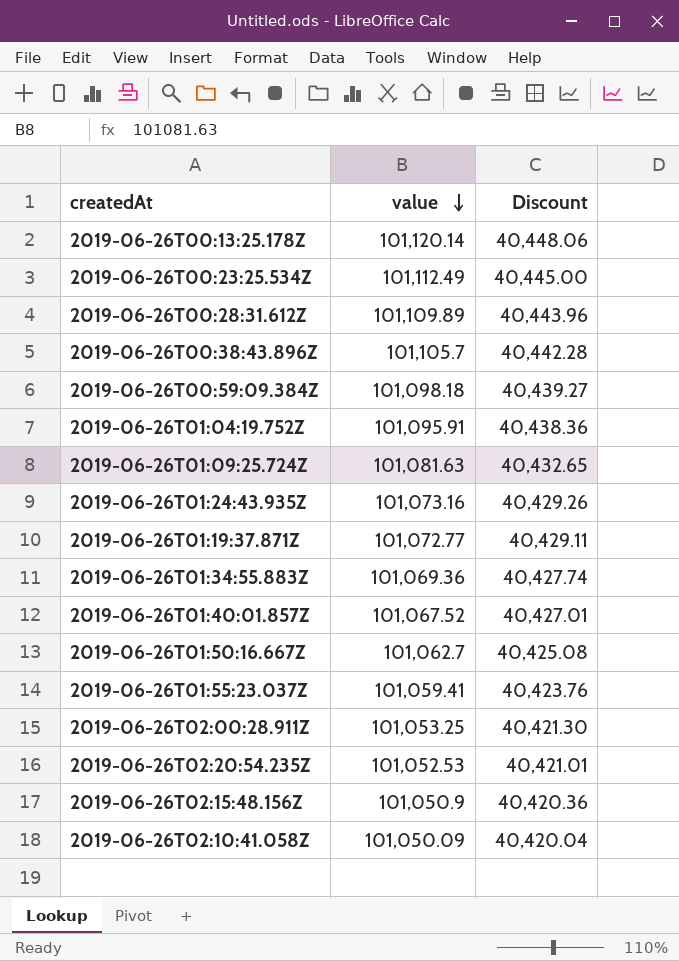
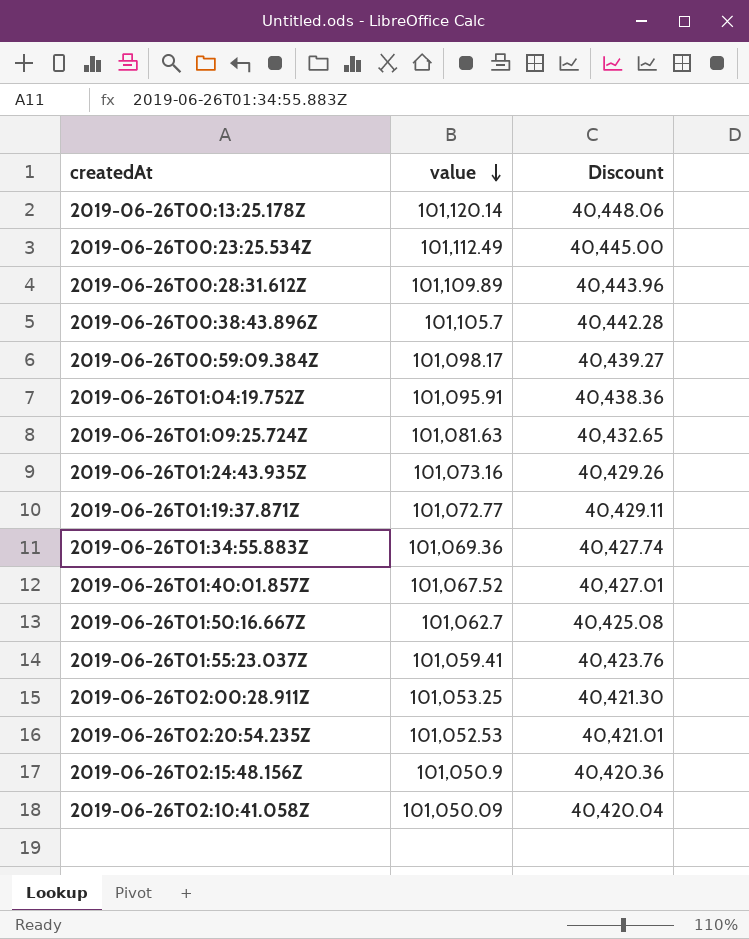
2019-06-26T00:59:09.384Z | value: 101,098.18 -> 101,098.17

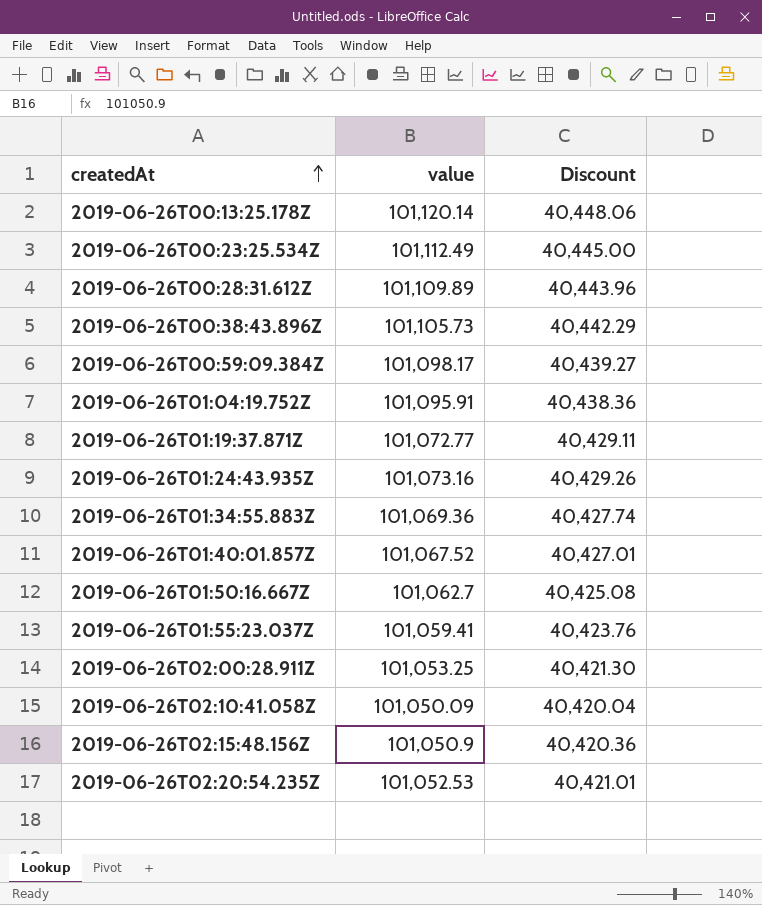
row order: value descending -> createdAt ascending
row 2019-06-26T01:09:25.724Z: 101,081.63 | 40,432.65 -> none
2019-06-26T00:38:43.896Z | value: 101,105.7 -> 101,105.73
2019-06-26T00:38:43.896Z | Discount: 40,442.28 -> 40,442.29

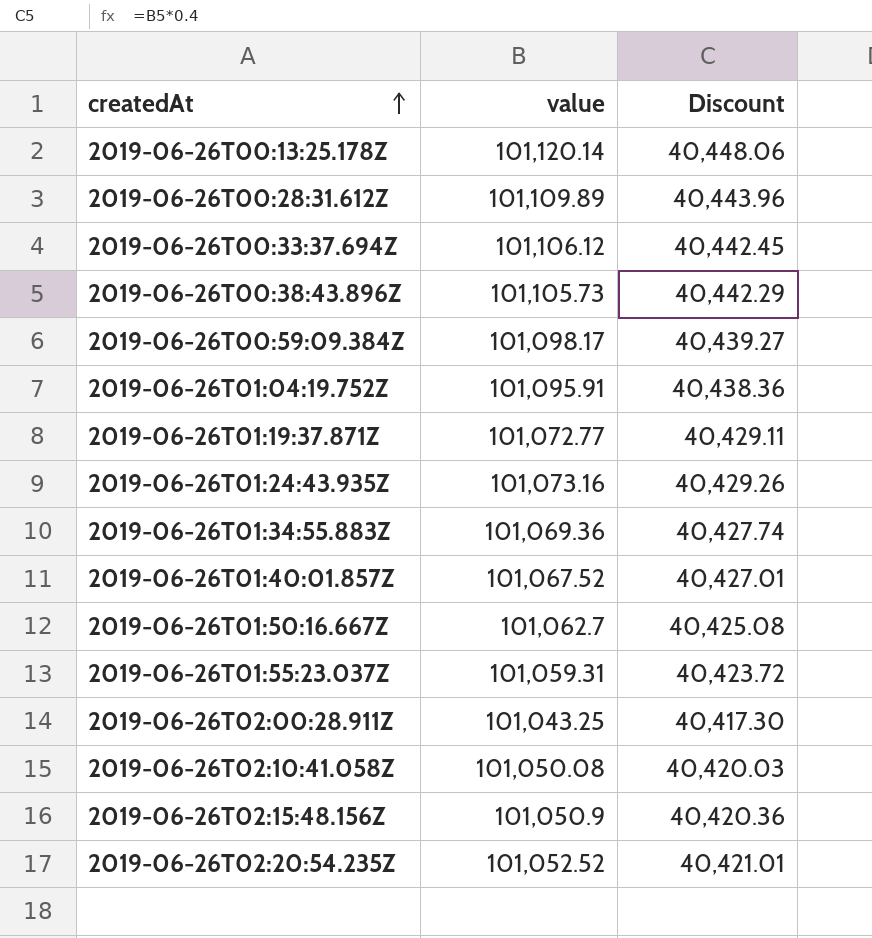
row 2019-06-26T00:23:25.534Z: 101,112.49 | 40,445.00 -> none
row 2019-06-26T00:33:37.694Z: none -> 101,106.12 | 40,442.45
2019-06-26T01:55:23.037Z | value: 101,059.41 -> 101,059.31
2019-06-26T01:55:23.037Z | Discount: 40,423.76 -> 40,423.72
2019-06-26T02:00:28.911Z | value: 101,053.25 -> 101,043.25
2019-06-26T02:00:28.911Z | Discount: 40,421.30 -> 40,417.30
2019-06-26T02:10:41.058Z | value: 101,050.09 -> 101,050.08
2019-06-26T02:10:41.058Z | Discount: 40,420.04 -> 40,420.03
2019-06-26T02:20:54.235Z | value: 101,052.53 -> 101,052.52

